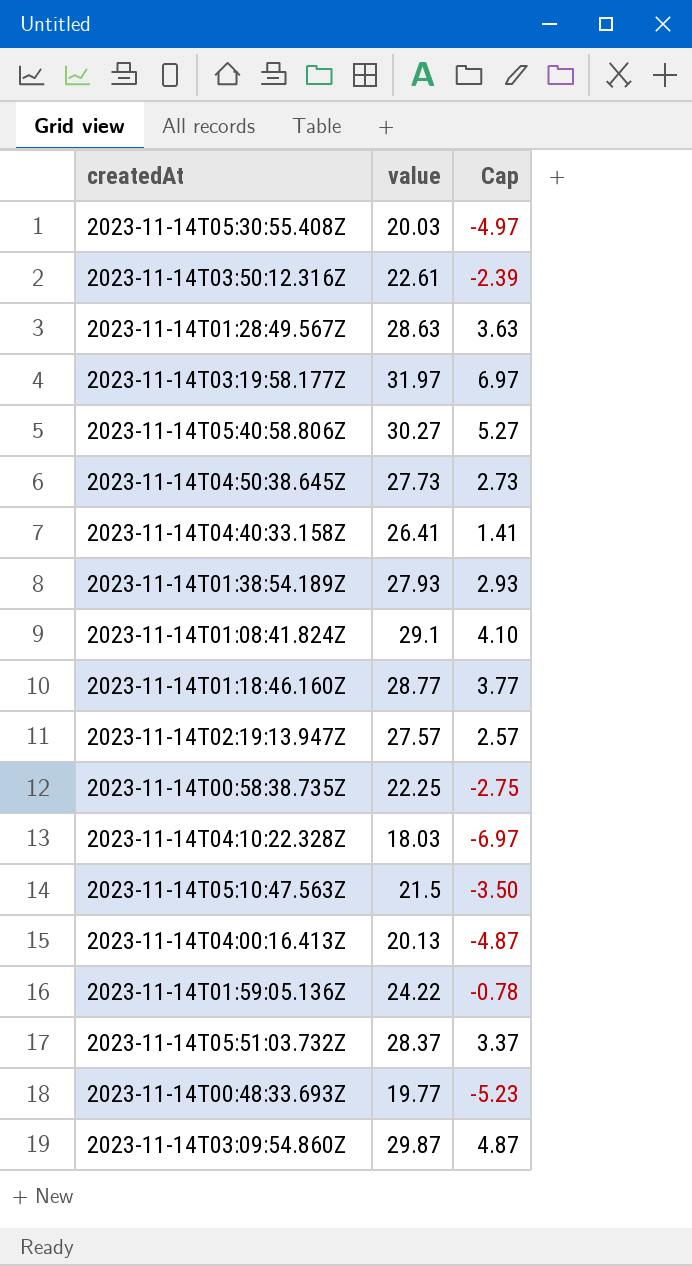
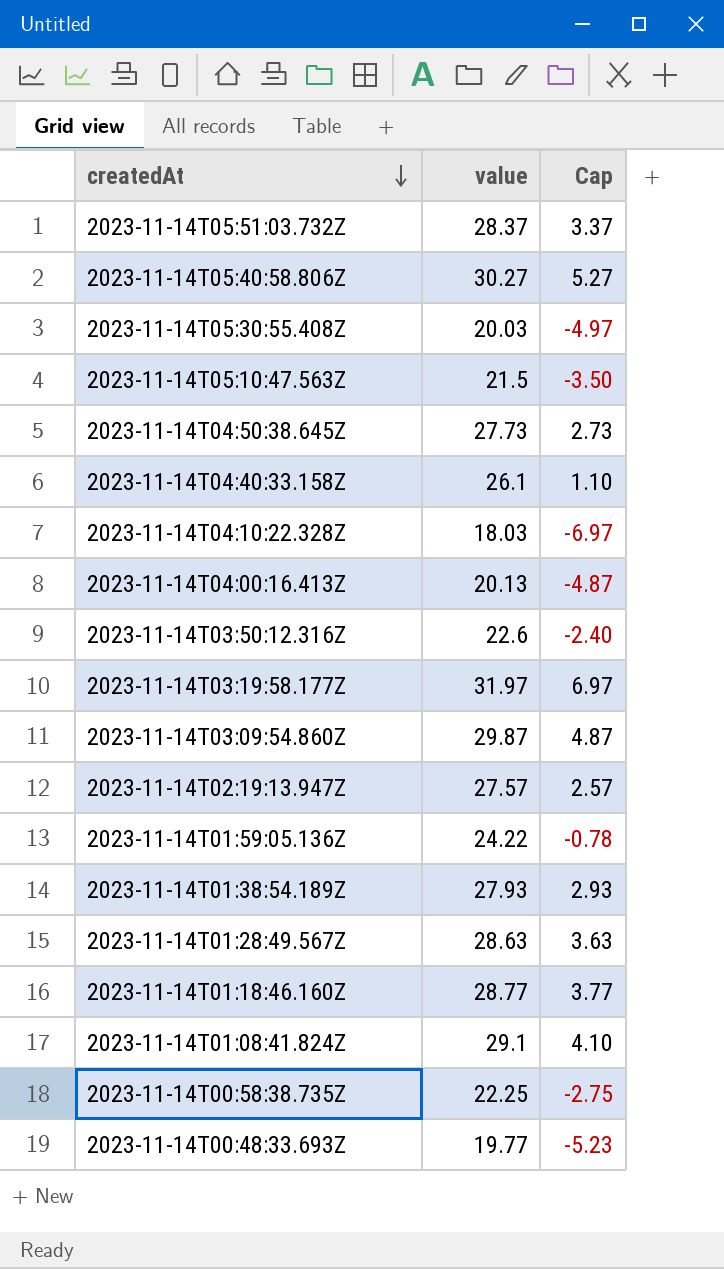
row order: none -> createdAt descending
2023-11-14T04:40:33.158Z | value: 26.41 -> 26.1
2023-11-14T04:40:33.158Z | Cap: 1.41 -> 1.10
2023-11-14T03:50:12.316Z | value: 22.61 -> 22.6
2023-11-14T03:50:12.316Z | Cap: -2.39 -> -2.40

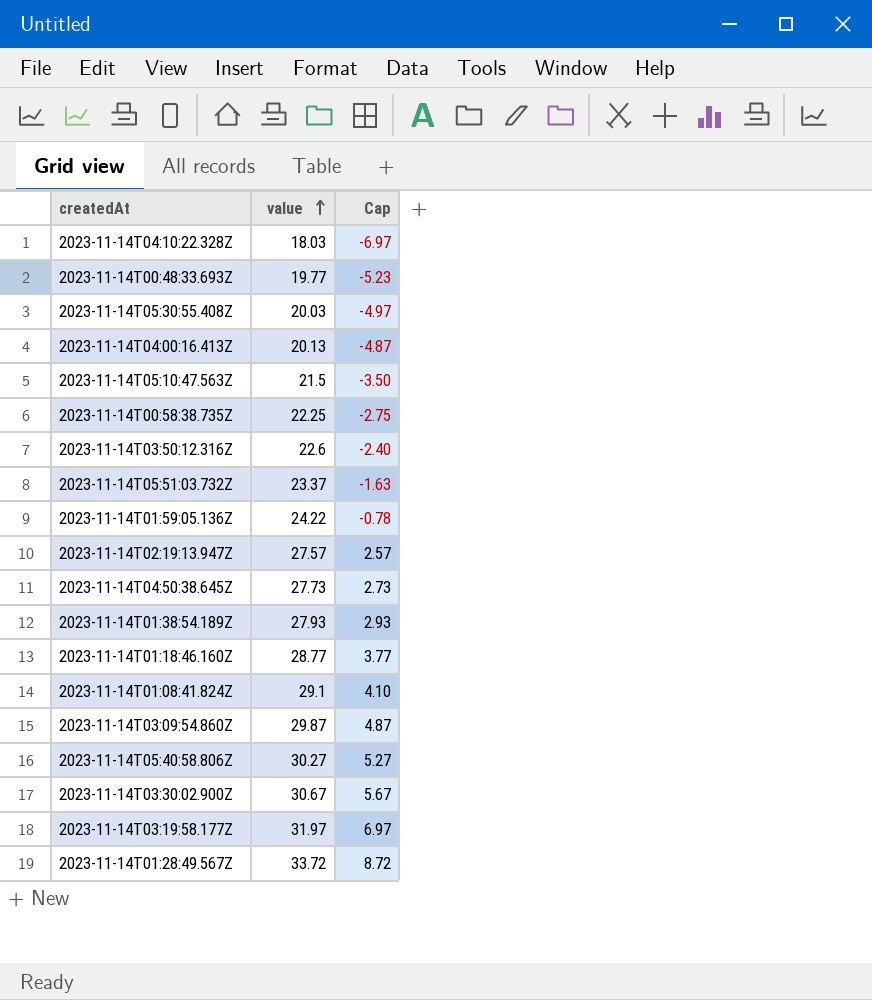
row order: createdAt descending -> value ascending
row 2023-11-14T04:40:33.158Z: 26.1 | 1.10 -> none
2023-11-14T05:51:03.732Z | value: 28.37 -> 23.37
2023-11-14T05:51:03.732Z | Cap: 3.37 -> -1.63
row 2023-11-14T03:30:02.900Z: none -> 30.67 | 5.67
2023-11-14T01:28:49.567Z | value: 28.63 -> 33.72
2023-11-14T01:28:49.567Z | Cap: 3.63 -> 8.72

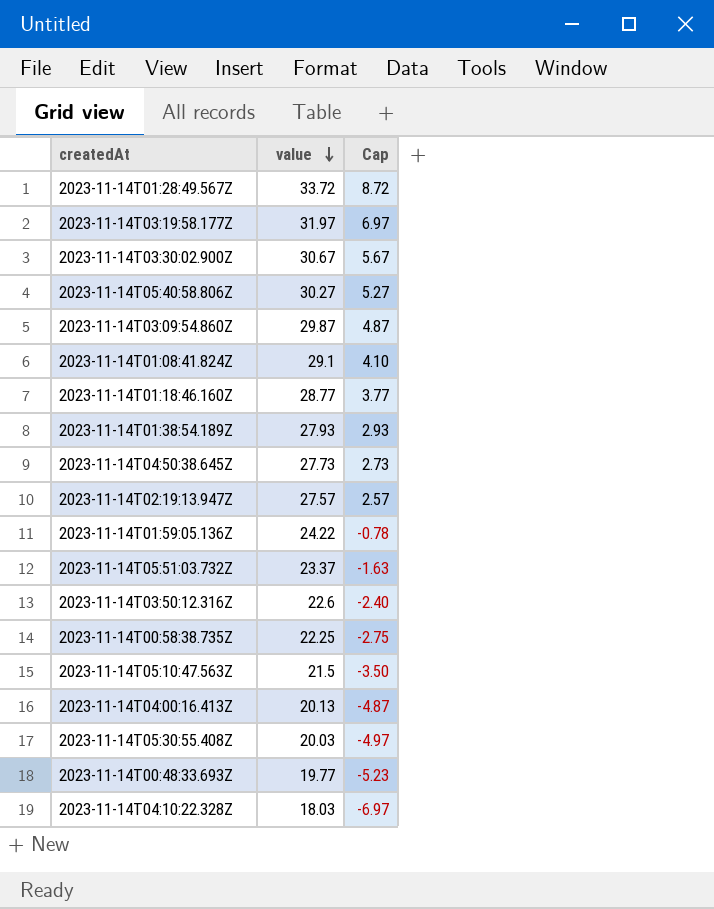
row order: value ascending -> value descending

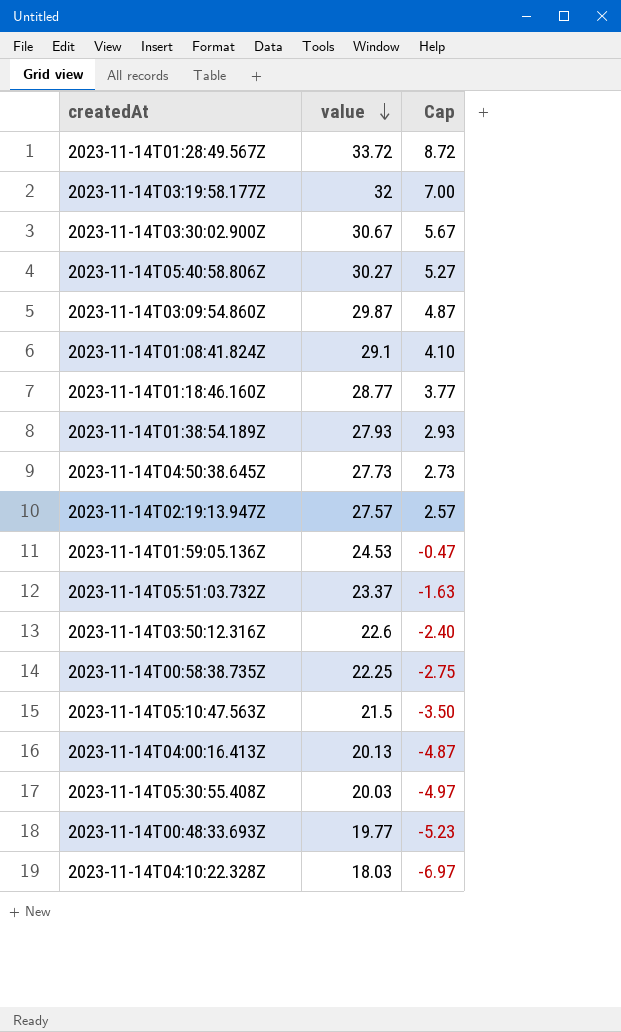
2023-11-14T03:19:58.177Z | value: 31.97 -> 32
2023-11-14T03:19:58.177Z | Cap: 6.97 -> 7.00
2023-11-14T01:59:05.136Z | value: 24.22 -> 24.53
2023-11-14T01:59:05.136Z | Cap: -0.78 -> -0.47

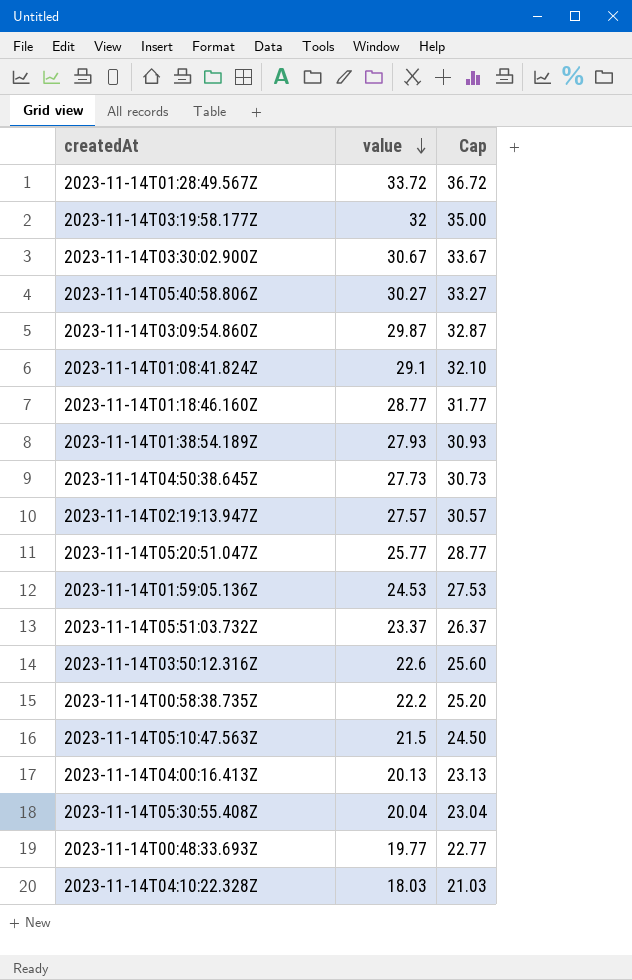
column Cap | formula: [value] - 25 -> [value] + 3
row 2023-11-14T05:20:51.047Z: none -> 25.77 | 28.77
2023-11-14T00:58:38.735Z | value: 22.25 -> 22.2
2023-11-14T05:30:55.408Z | value: 20.03 -> 20.04

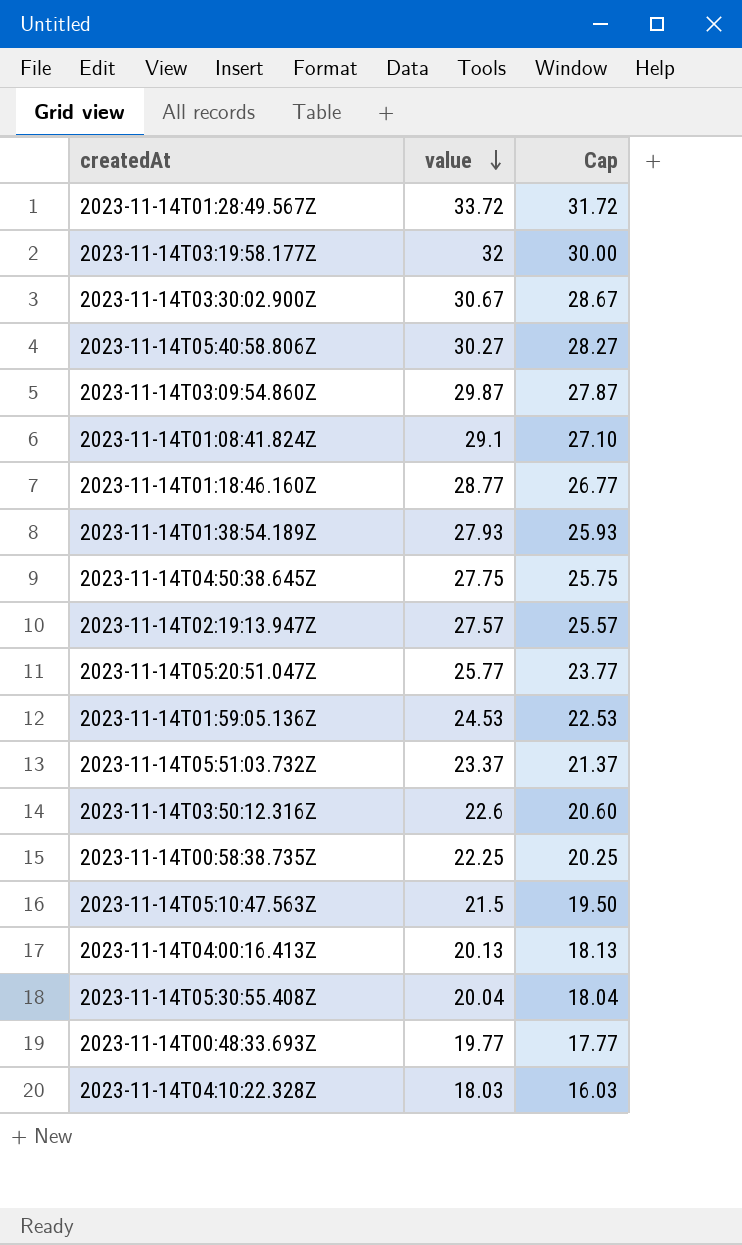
column Cap | formula: [value] + 3 -> [value] - 2
2023-11-14T04:50:38.645Z | value: 27.73 -> 27.75
2023-11-14T00:58:38.735Z | value: 22.2 -> 22.25

